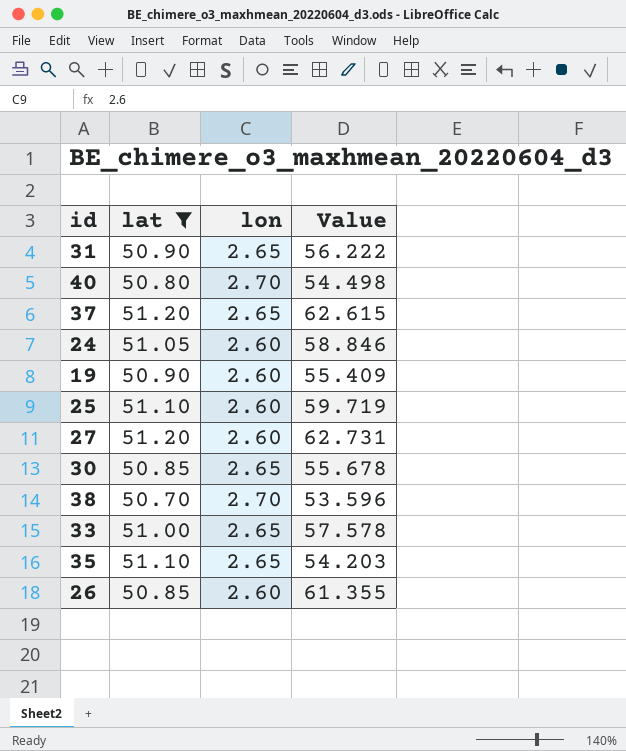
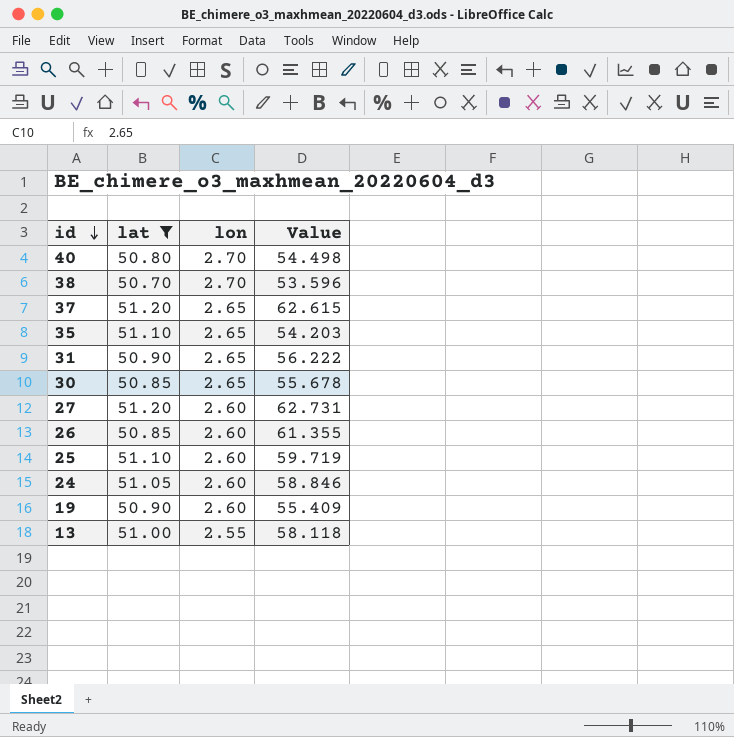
row order: none -> id descending
row 33: 51.00 | 2.65 | 57.578 -> none
row 13: none -> 51.00 | 2.55 | 58.118

